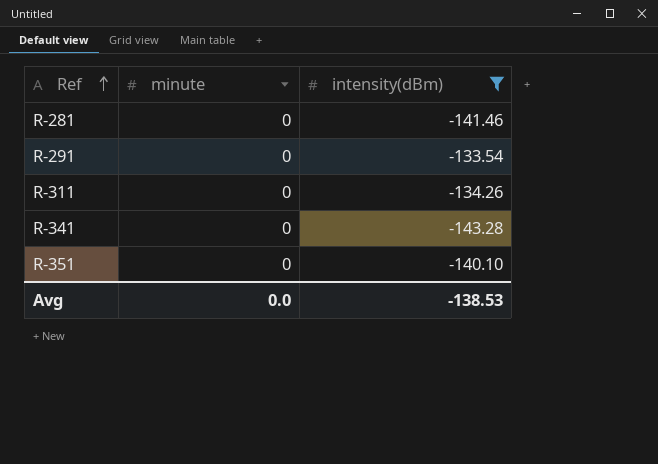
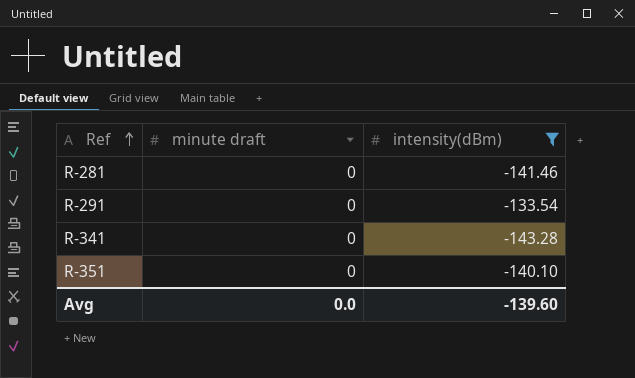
column name: minute -> minute draft
row R-311: 0 | -134.26 -> none
Avg | intensity(dBm): -138.53 -> -139.60

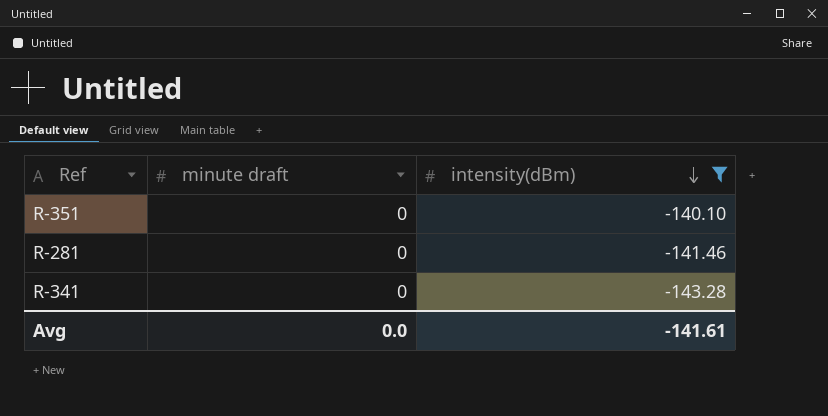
row order: Ref ascending -> intensity(dBm) descending
row R-291: 0 | -133.54 -> none
Avg | intensity(dBm): -139.60 -> -141.61

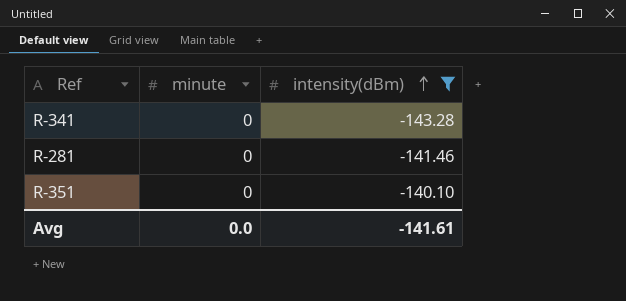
row order: intensity(dBm) descending -> intensity(dBm) ascending
column name: minute draft -> minute

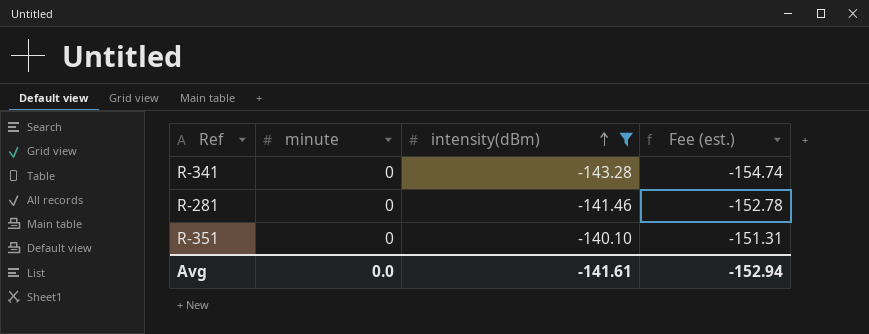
column Fee (est.) | formula: none -> [intensity(dBm)] * 1.08

